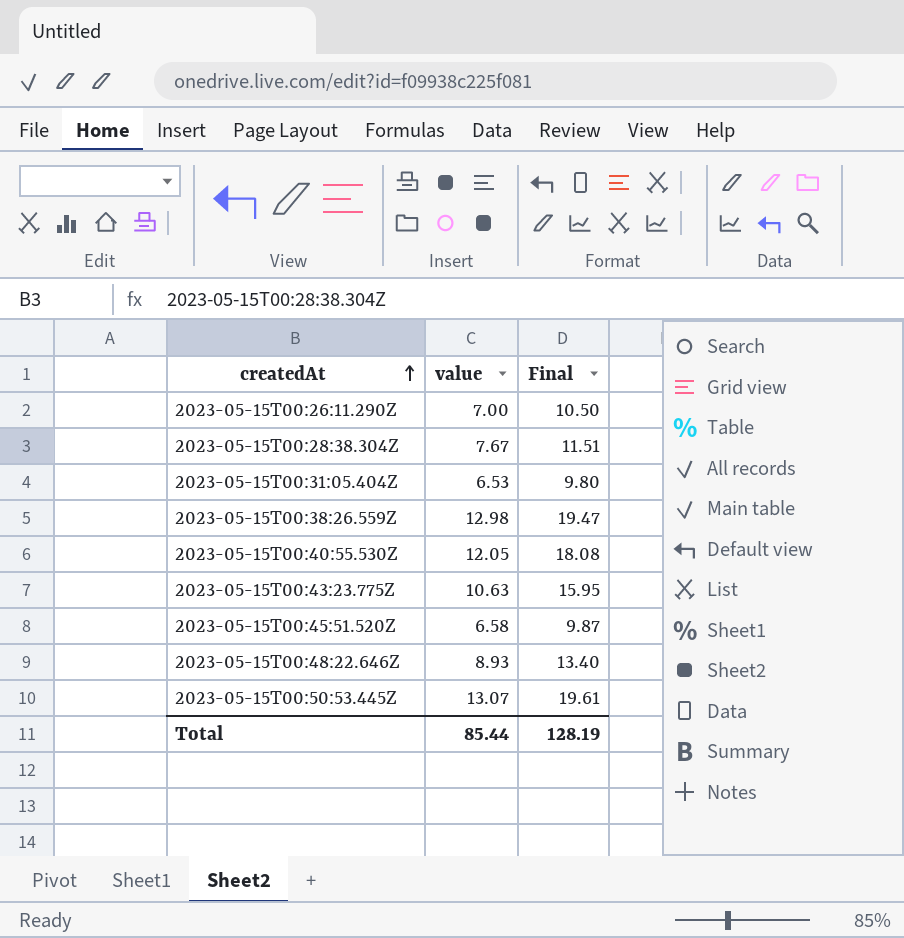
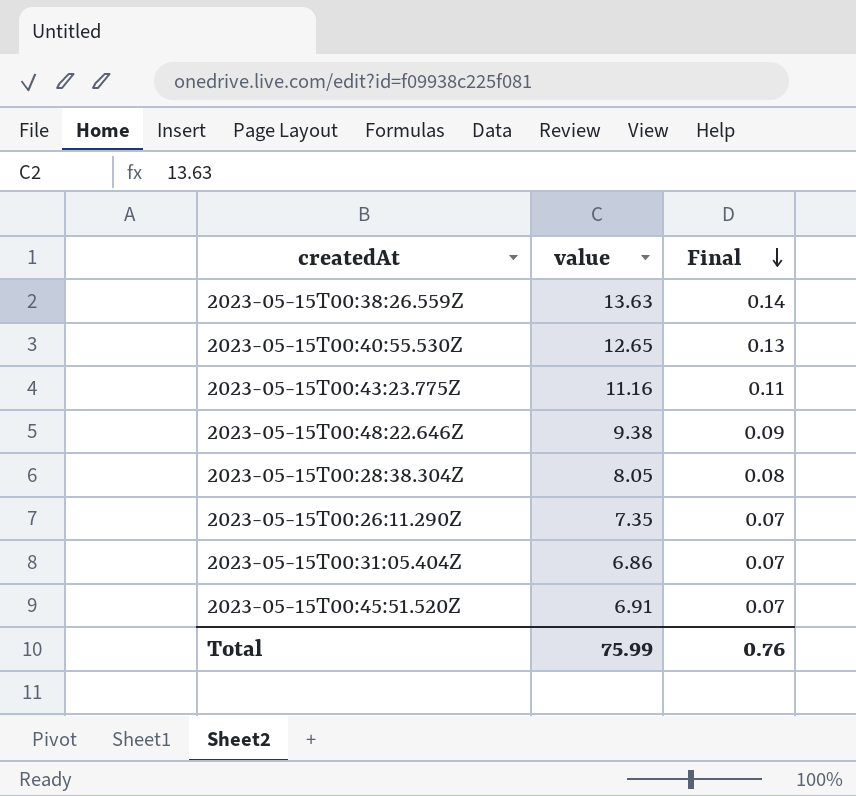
row order: createdAt ascending -> Final descending
column Final | formula: [value] * 1.5 -> [value] * 0.01
row 2023-05-15T00:50:53.445Z: 13.07 | 19.61 -> none
2023-05-15T00:38:26.559Z | value: 12.98 -> 13.63
2023-05-15T00:40:55.530Z | value: 12.05 -> 12.65
2023-05-15T00:43:23.775Z | value: 10.63 -> 11.16
2023-05-15T00:48:22.646Z | value: 8.93 -> 9.38
2023-05-15T00:28:38.304Z | value: 7.67 -> 8.05
2023-05-15T00:26:11.290Z | value: 7.00 -> 7.35
2023-05-15T00:31:05.404Z | value: 6.53 -> 6.86
2023-05-15T00:45:51.520Z | value: 6.58 -> 6.91
Total | value: 85.44 -> 75.99
Total | Final: 128.19 -> 0.76

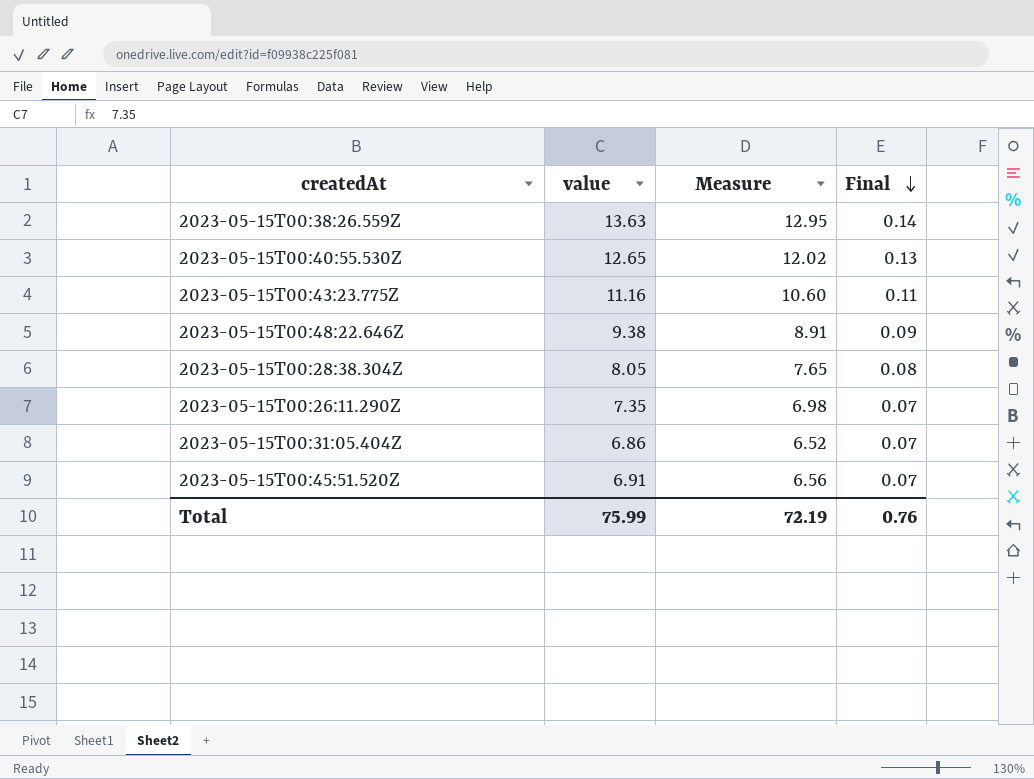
column Measure | formula: none -> [value] * 0.95

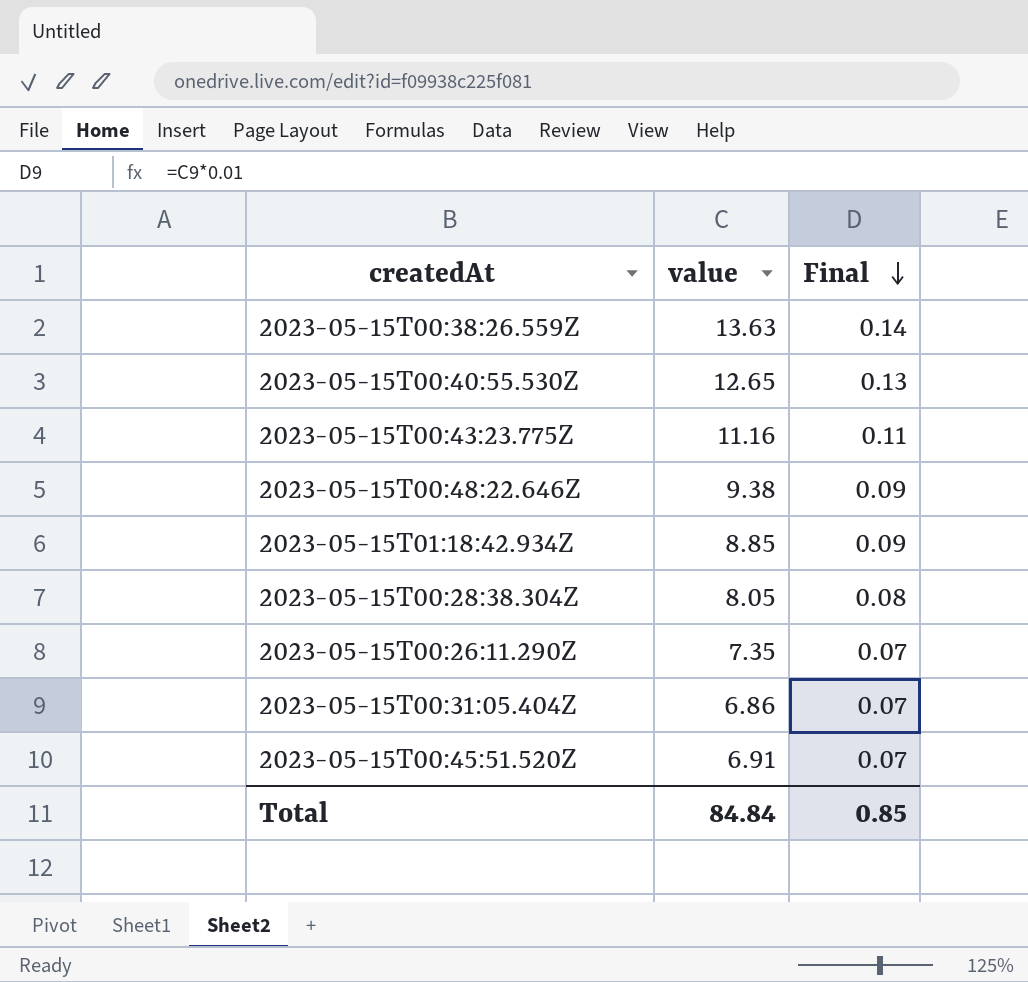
column Measure | formula: [value] * 0.95 -> none
row 2023-05-15T01:18:42.934Z: none -> 8.85 | 0.09
Total | value: 75.99 -> 84.84
Total | Final: 0.76 -> 0.85

